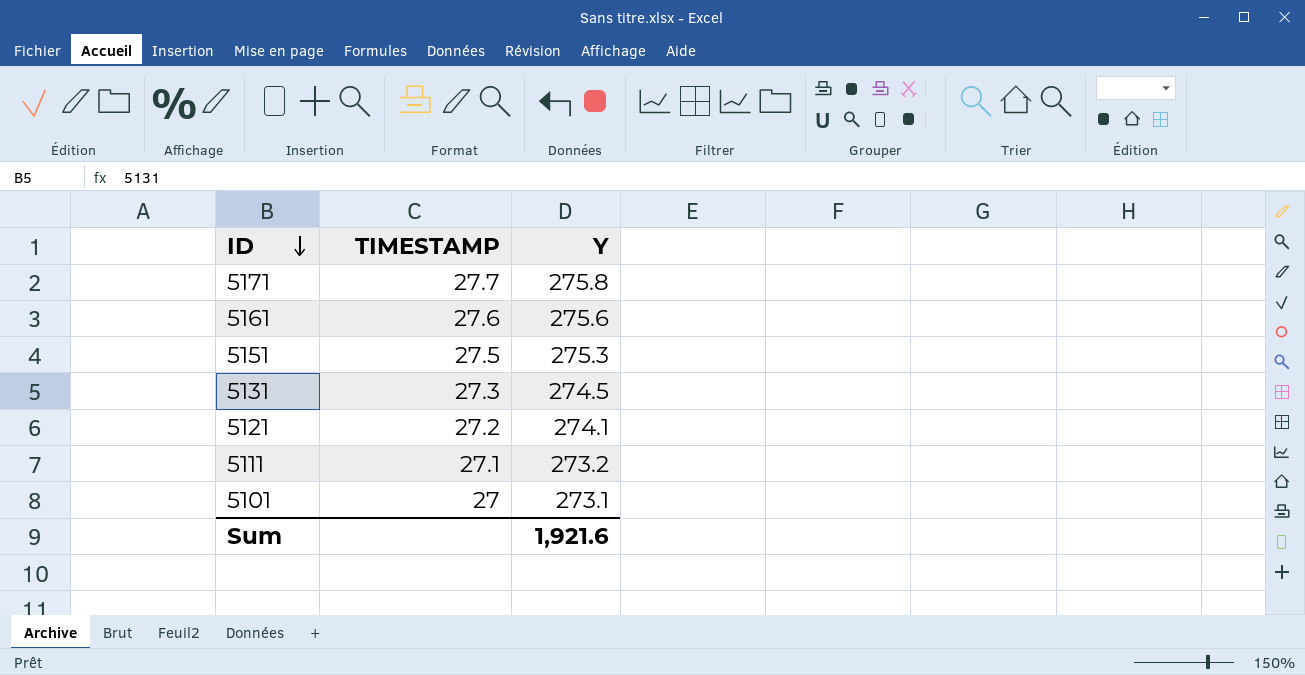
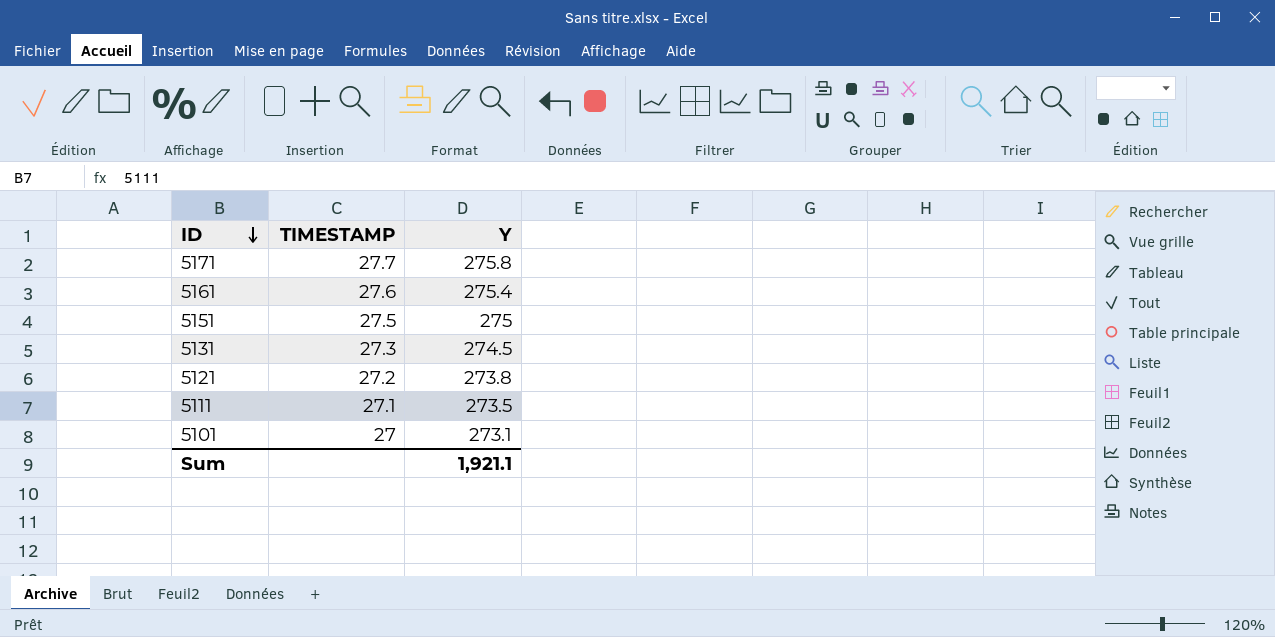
5161 | Y: 275.6 -> 275.4
5151 | Y: 275.3 -> 275
5121 | Y: 274.1 -> 273.8
5111 | Y: 273.2 -> 273.5
Sum | Y: 1,921.6 -> 1,921.1

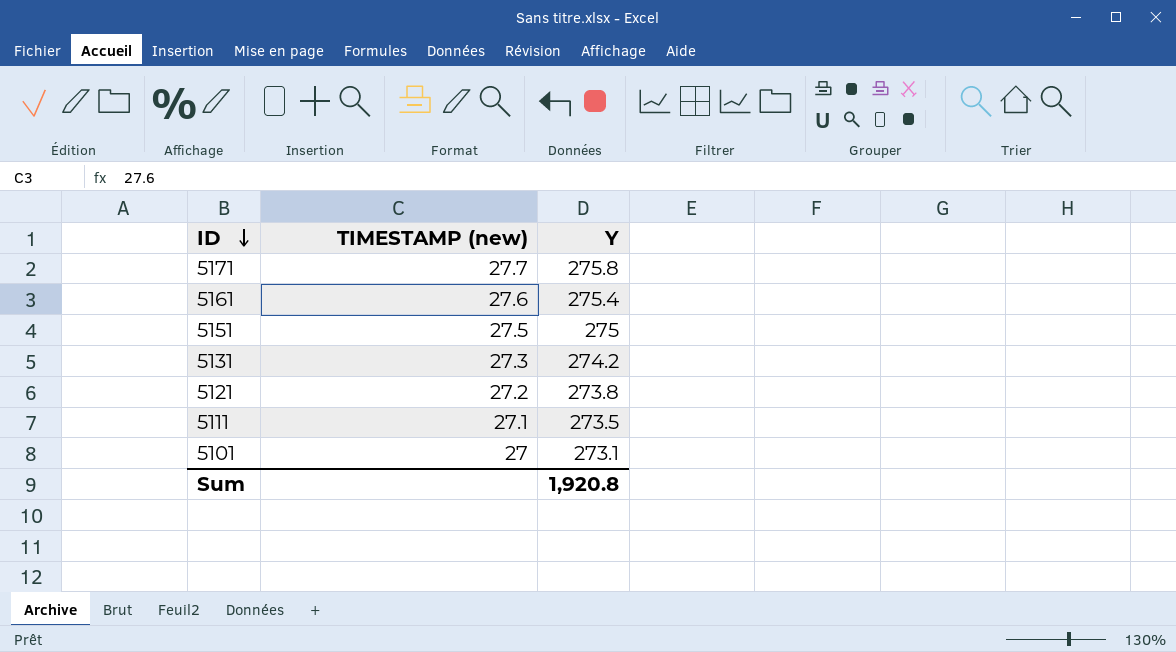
column name: TIMESTAMP -> TIMESTAMP (new)
5131 | Y: 274.5 -> 274.2
Sum | Y: 1,921.1 -> 1,920.8

